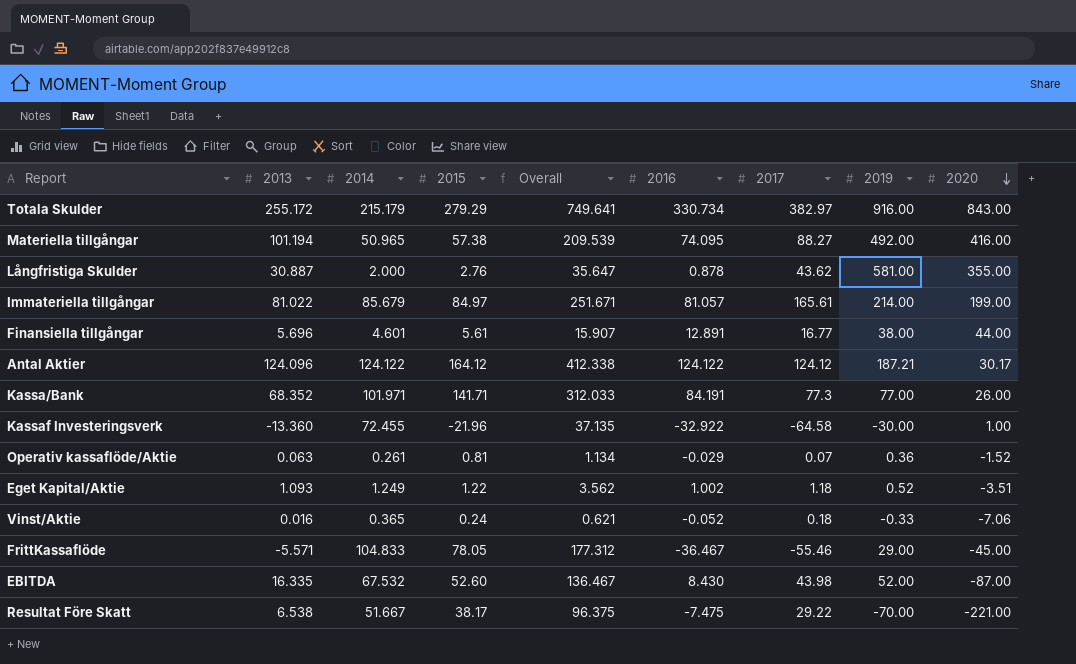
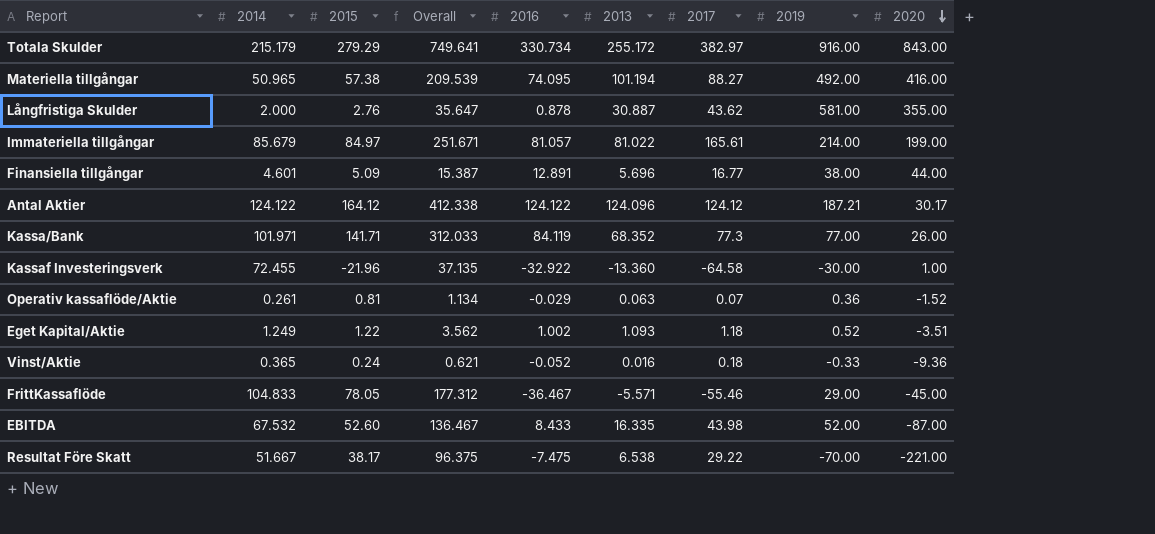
column 2013 | position: 2 -> 6
Finansiella tillgångar | 2015: 5.61 -> 5.09
Finansiella tillgångar | Overall: 15.907 -> 15.387
Kassa/Bank | 2016: 84.191 -> 84.119
Vinst/Aktie | 2020: -7.06 -> -9.36
EBITDA | 2016: 8.430 -> 8.433

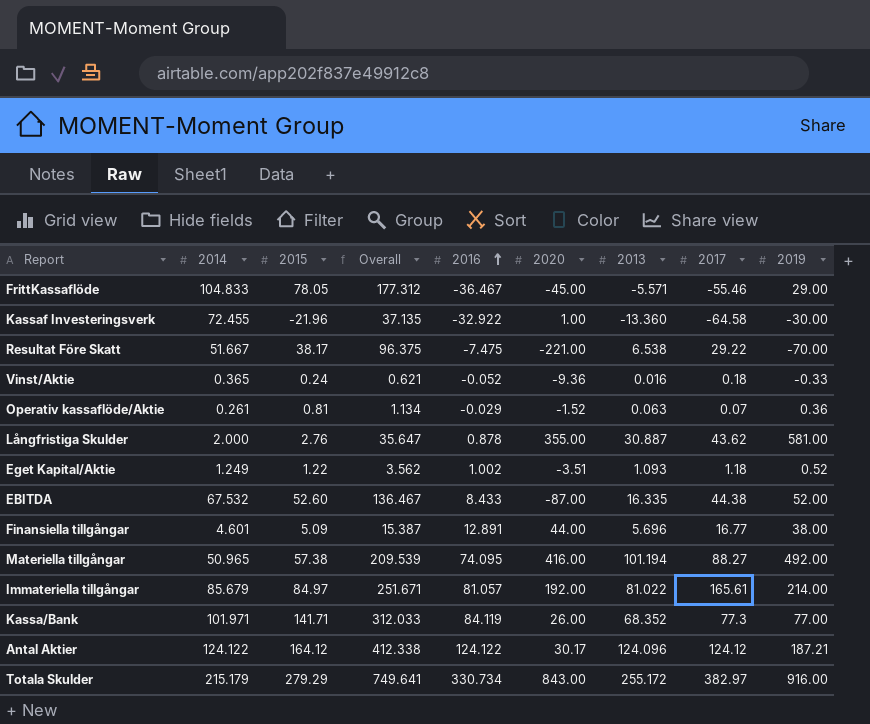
row order: 2020 descending -> 2016 ascending
column 2020 | position: 9 -> 6
EBITDA | 2017: 43.98 -> 44.38
Immateriella tillgångar | 2020: 199.00 -> 192.00

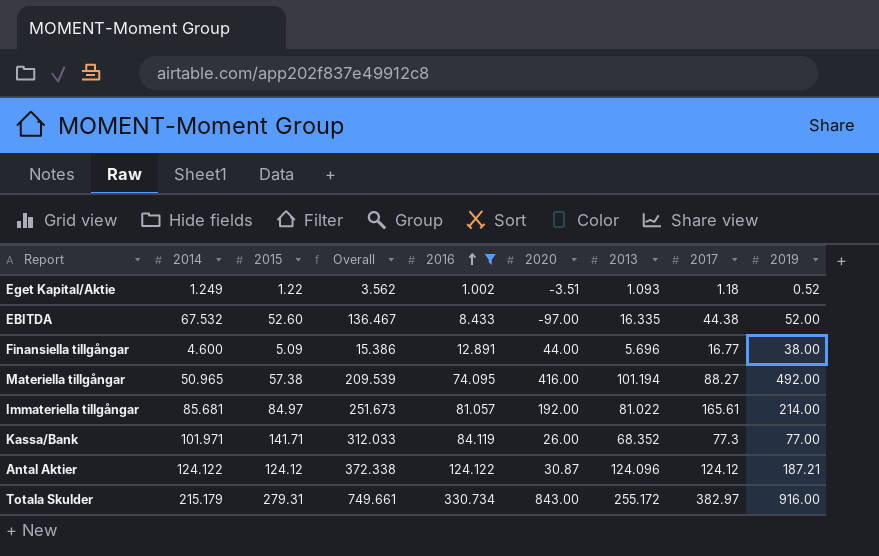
filter: none -> 2016 >= 1.002
EBITDA | 2020: -87.00 -> -97.00
Finansiella tillgångar | 2014: 4.601 -> 4.600
Finansiella tillgångar | Overall: 15.387 -> 15.386
Immateriella tillgångar | 2014: 85.679 -> 85.681
Immateriella tillgångar | Overall: 251.671 -> 251.673
Antal Aktier | 2015: 164.12 -> 124.12
Antal Aktier | Overall: 412.338 -> 372.338
Antal Aktier | 2020: 30.17 -> 30.87
Totala Skulder | 2015: 279.29 -> 279.31
Totala Skulder | Overall: 749.641 -> 749.661

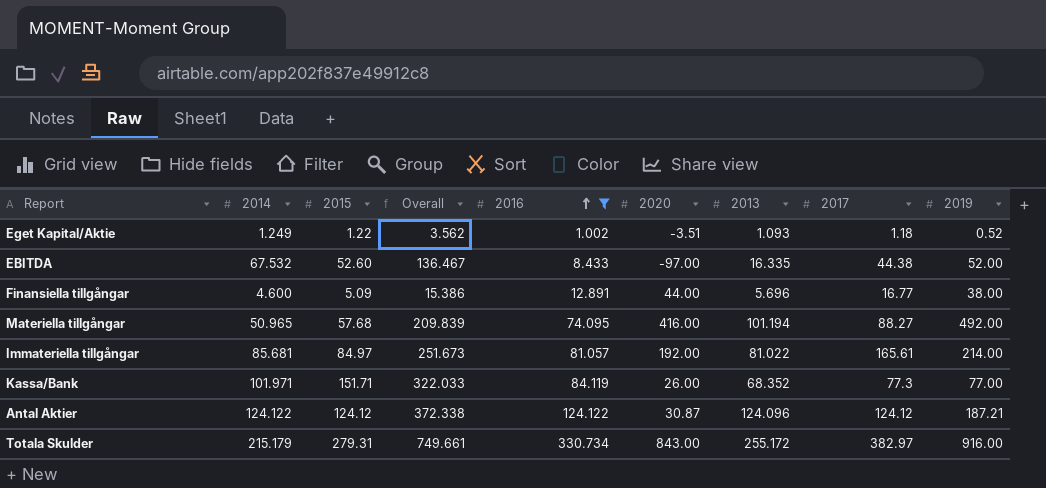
Materiella tillgångar | 2015: 57.38 -> 57.68
Materiella tillgångar | Overall: 209.539 -> 209.839
Kassa/Bank | 2015: 141.71 -> 151.71
Kassa/Bank | Overall: 312.033 -> 322.033

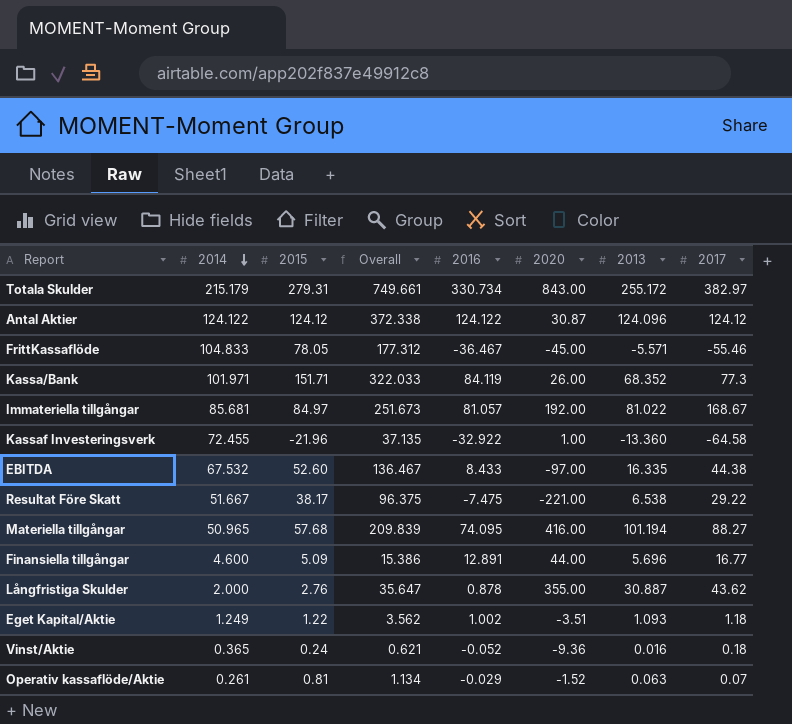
filter: 2016 >= 1.002 -> none
row order: 2016 ascending -> 2014 descending
column 2019 | position: 9 -> none
Immateriella tillgångar | 2017: 165.61 -> 168.67

